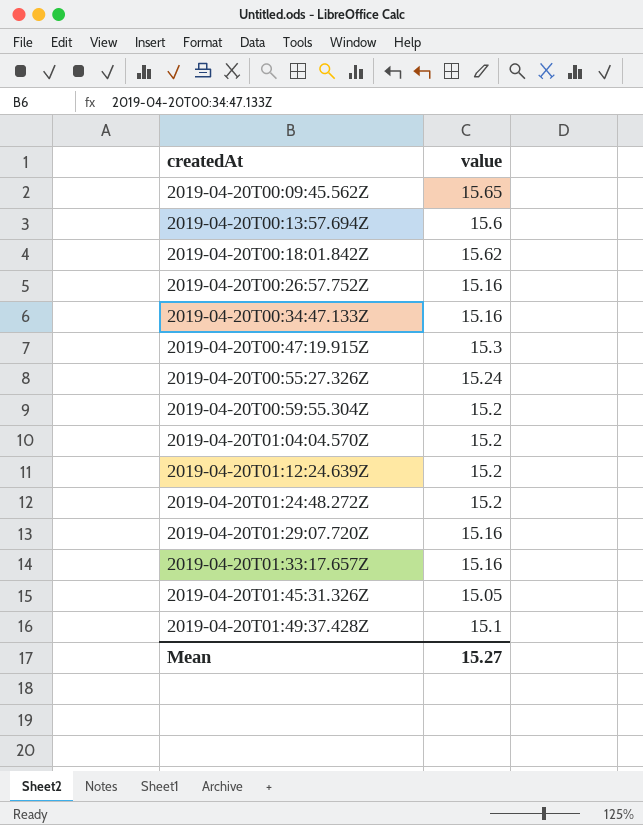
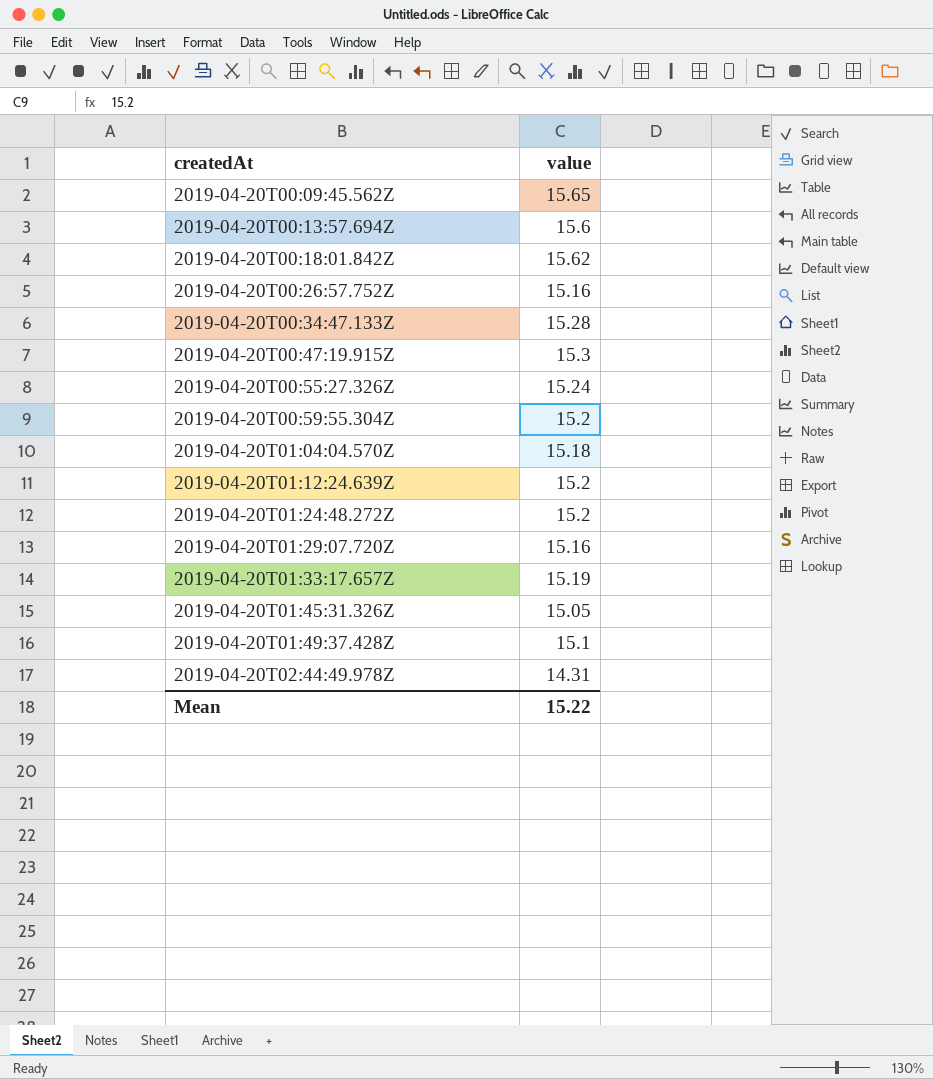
2019-04-20T00:34:47.133Z | value: 15.16 -> 15.28
2019-04-20T01:04:04.570Z | value: 15.2 -> 15.18
2019-04-20T01:33:17.657Z | value: 15.16 -> 15.19
row 2019-04-20T02:44:49.978Z: none -> 14.31
Mean | value: 15.27 -> 15.22

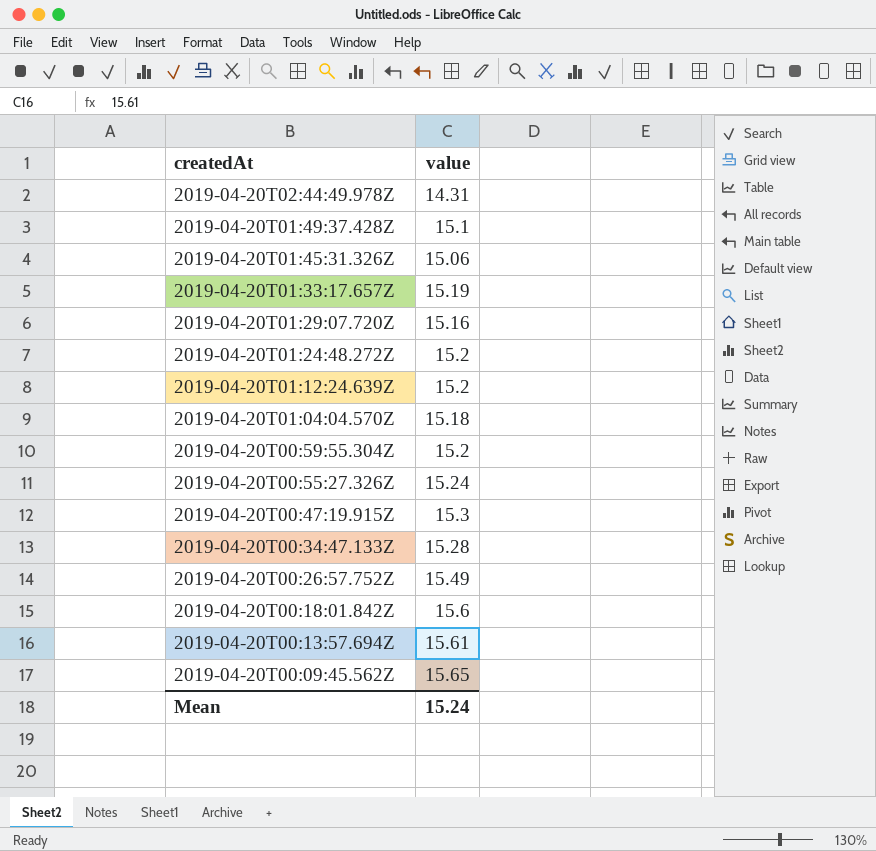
row order: createdAt ascending -> createdAt descending
2019-04-20T01:45:31.326Z | value: 15.05 -> 15.06
2019-04-20T00:26:57.752Z | value: 15.16 -> 15.49
2019-04-20T00:18:01.842Z | value: 15.62 -> 15.6
2019-04-20T00:13:57.694Z | value: 15.6 -> 15.61
Mean | value: 15.22 -> 15.24

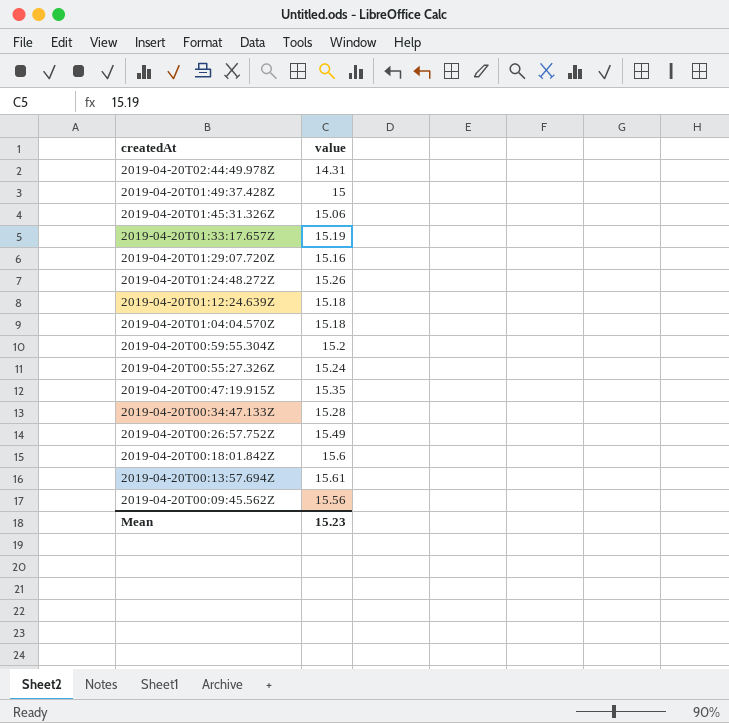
2019-04-20T01:49:37.428Z | value: 15.1 -> 15
2019-04-20T01:24:48.272Z | value: 15.2 -> 15.26
2019-04-20T01:12:24.639Z | value: 15.2 -> 15.18
2019-04-20T00:47:19.915Z | value: 15.3 -> 15.35
2019-04-20T00:09:45.562Z | value: 15.65 -> 15.56
Mean | value: 15.24 -> 15.23

